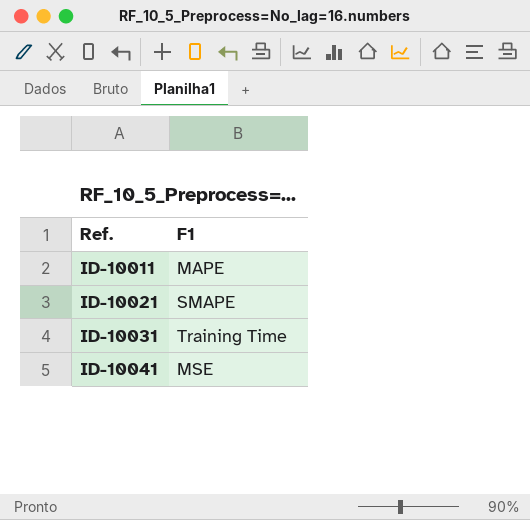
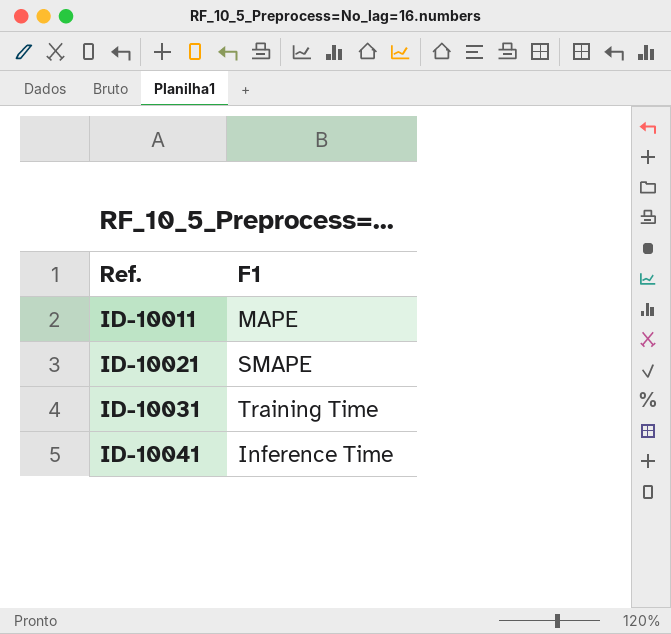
ID-10041 | F1: MSE -> Inference Time

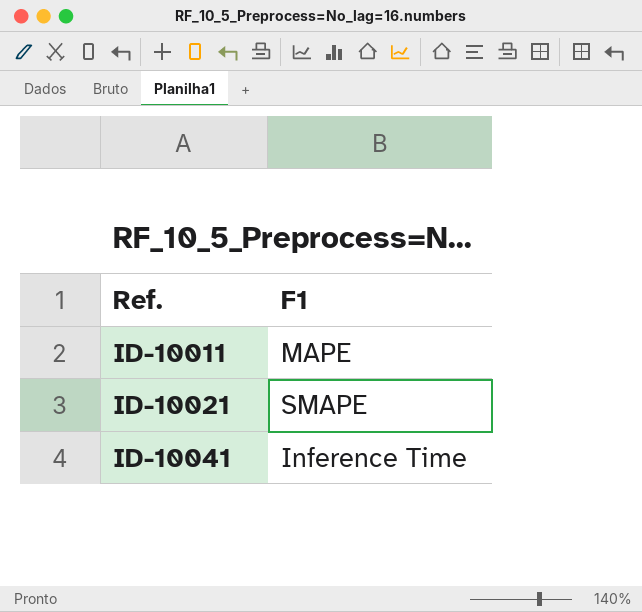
row ID-10031: Training Time -> none

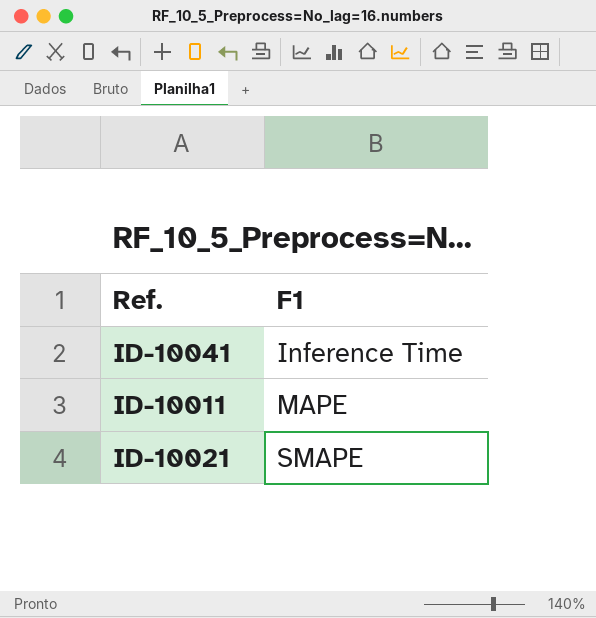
row order: Ref. ascending -> F1 ascending

